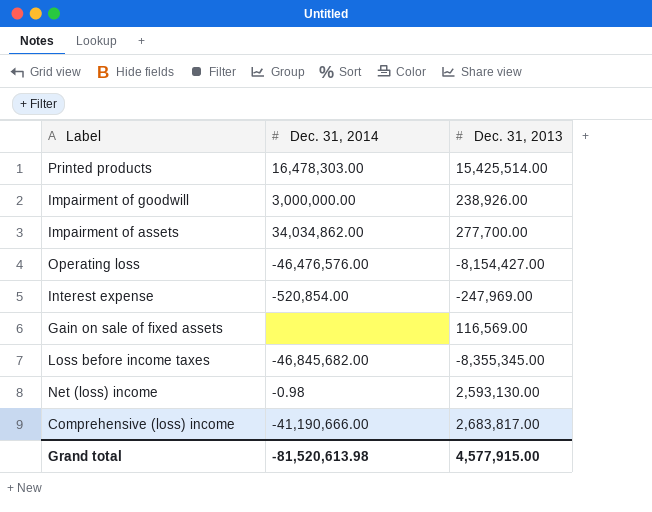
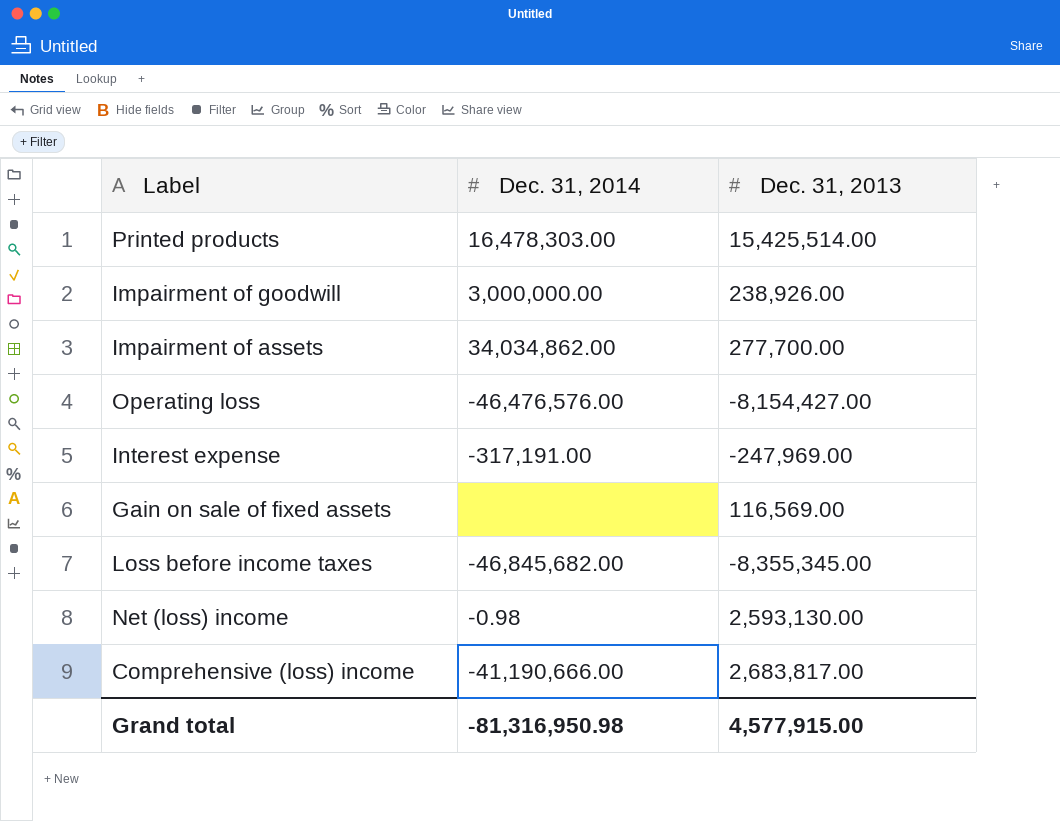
Interest expense | Dec. 31, 2014: -520,854.00 -> -317,191.00
Grand total | Dec. 31, 2014: -81,520,613.98 -> -81,316,950.98

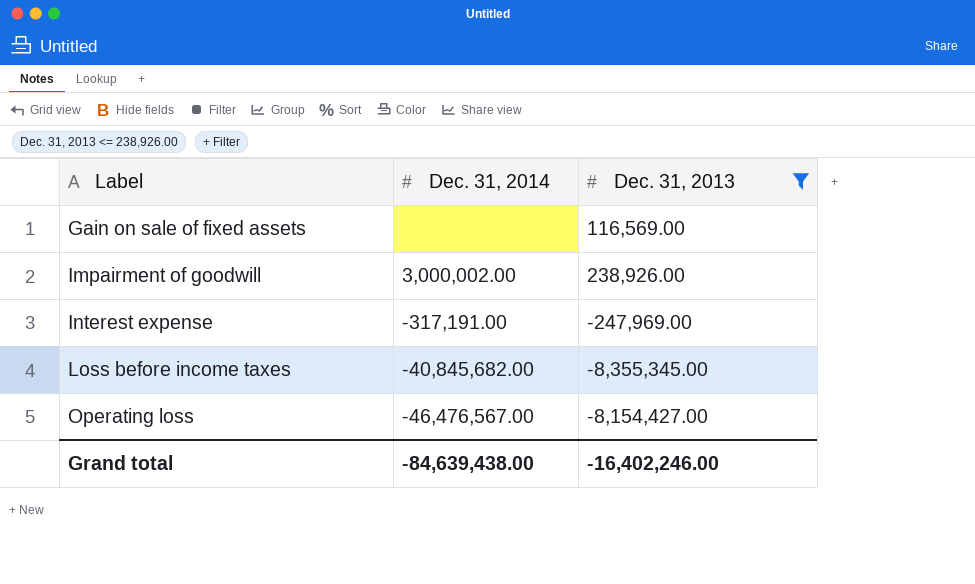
filter: none -> Dec. 31, 2013 <= 238,926.00
row order: none -> Label ascending
Impairment of goodwill | Dec. 31, 2014: 3,000,000.00 -> 3,000,002.00
Loss before income taxes | Dec. 31, 2014: -46,845,682.00 -> -40,845,682.00
Operating loss | Dec. 31, 2014: -46,476,576.00 -> -46,476,567.00
Grand total | Dec. 31, 2014: -81,316,950.98 -> -84,639,438.00
Grand total | Dec. 31, 2013: 4,577,915.00 -> -16,402,246.00

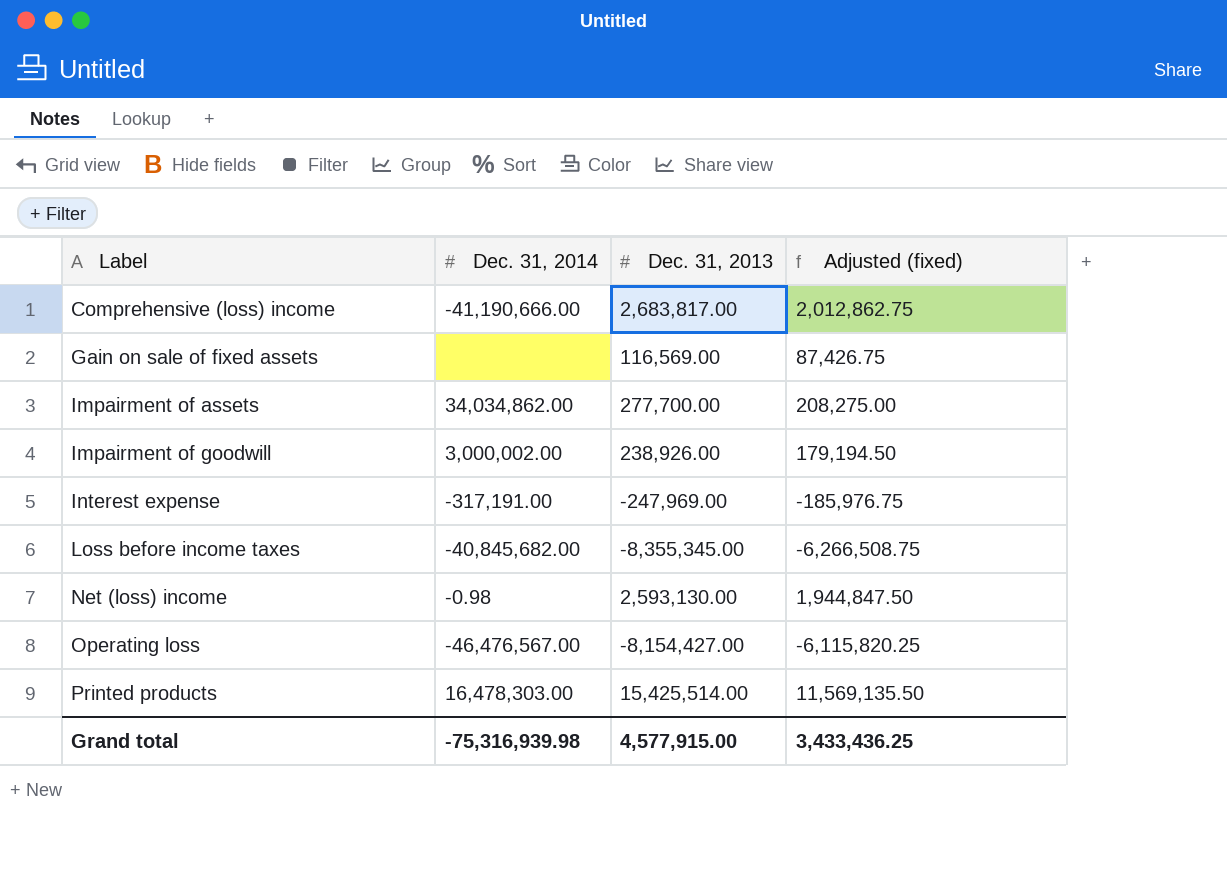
filter: Dec. 31, 2013 <= 238,926.00 -> none
column Adjusted (fixed) | formula: none -> [Dec. 31, 2013] * 0.75
Grand total | Dec. 31, 2014: -84,639,438.00 -> -75,316,939.98
Grand total | Dec. 31, 2013: -16,402,246.00 -> 4,577,915.00

